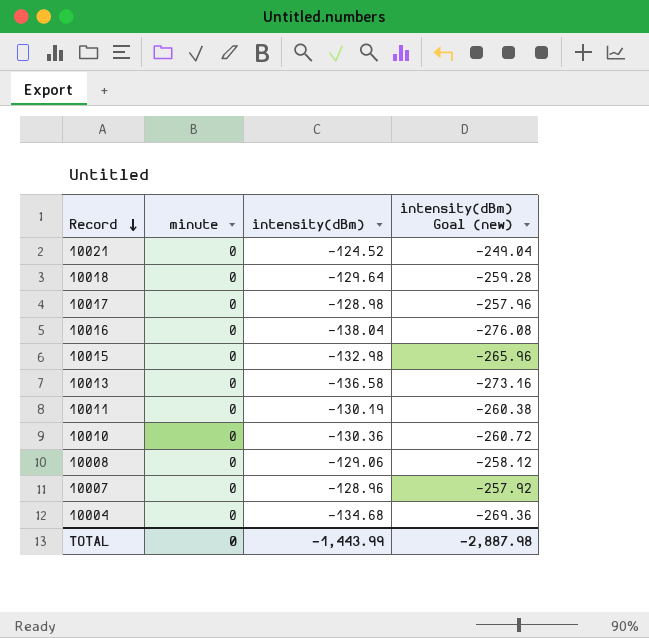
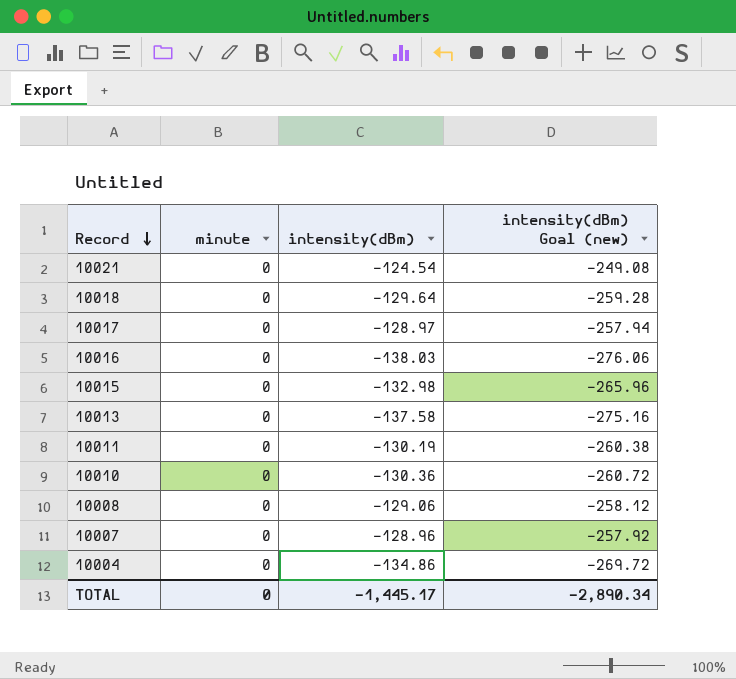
10021 | intensity(dBm): -124.52 -> -124.54
10021 | intensity(dBm) Goal (new): -249.04 -> -249.08
10017 | intensity(dBm): -128.98 -> -128.97
10017 | intensity(dBm) Goal (new): -257.96 -> -257.94
10016 | intensity(dBm): -138.04 -> -138.03
10016 | intensity(dBm) Goal (new): -276.08 -> -276.06
10013 | intensity(dBm): -136.58 -> -137.58
10013 | intensity(dBm) Goal (new): -273.16 -> -275.16
10004 | intensity(dBm): -134.68 -> -134.86
10004 | intensity(dBm) Goal (new): -269.36 -> -269.72
TOTAL | intensity(dBm): -1,443.99 -> -1,445.17
TOTAL | intensity(dBm) Goal (new): -2,887.98 -> -2,890.34

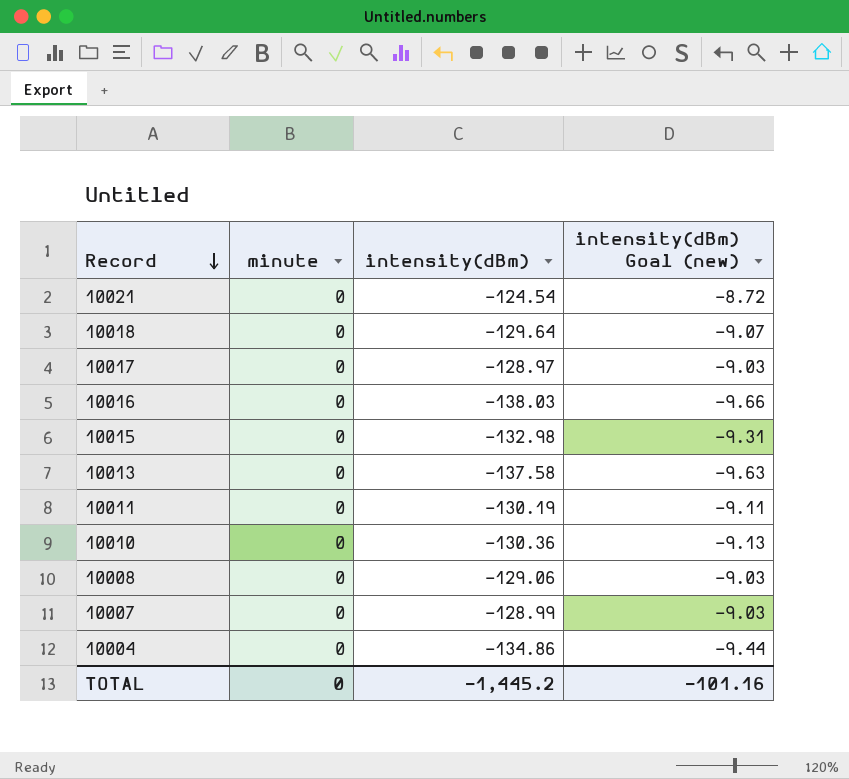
column intensity(dBm) Goal (new) | formula: [intensity(dBm)] * 2 -> [intensity(dBm)] * 0.07
10007 | intensity(dBm): -128.96 -> -128.99
TOTAL | intensity(dBm): -1,445.17 -> -1,445.2
TOTAL | intensity(dBm) Goal (new): -2,890.34 -> -101.16

